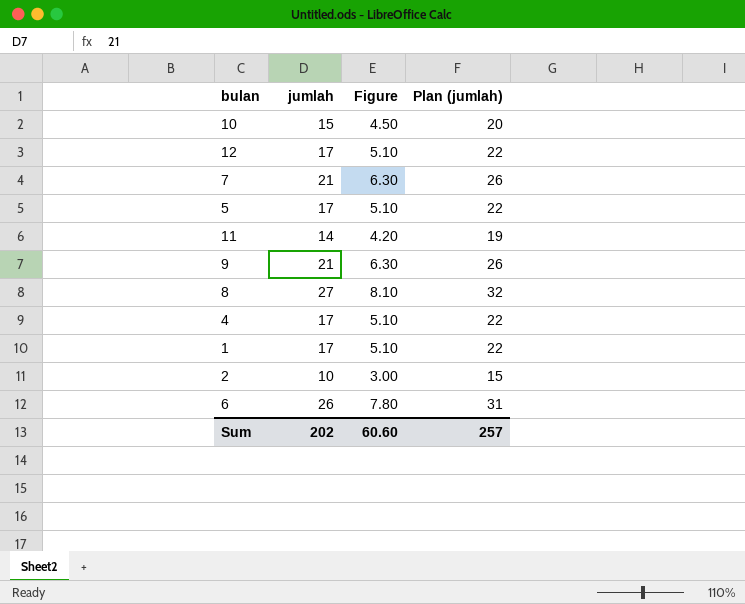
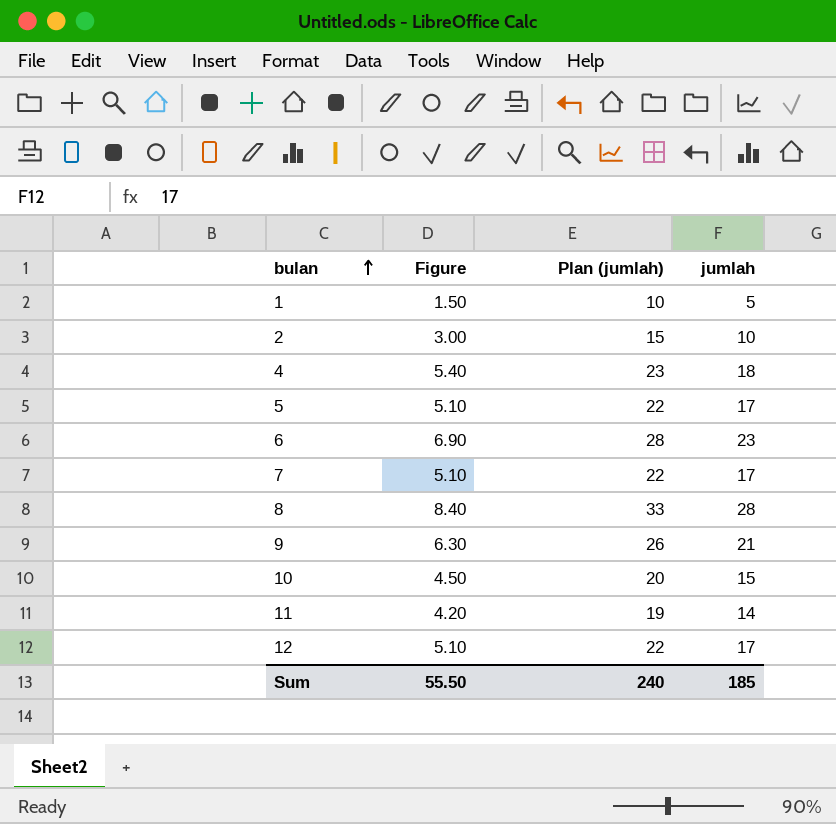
row order: none -> bulan ascending
column jumlah | position: 2 -> 4
1 | Figure: 5.10 -> 1.50
1 | Plan (jumlah): 22 -> 10
1 | jumlah: 17 -> 5
4 | Figure: 5.10 -> 5.40
4 | Plan (jumlah): 22 -> 23
4 | jumlah: 17 -> 18
6 | Figure: 7.80 -> 6.90
6 | Plan (jumlah): 31 -> 28
6 | jumlah: 26 -> 23
7 | Figure: 6.30 -> 5.10
7 | Plan (jumlah): 26 -> 22
7 | jumlah: 21 -> 17
8 | Figure: 8.10 -> 8.40
8 | Plan (jumlah): 32 -> 33
8 | jumlah: 27 -> 28
Sum | Figure: 60.60 -> 55.50
Sum | Plan (jumlah): 257 -> 240
Sum | jumlah: 202 -> 185

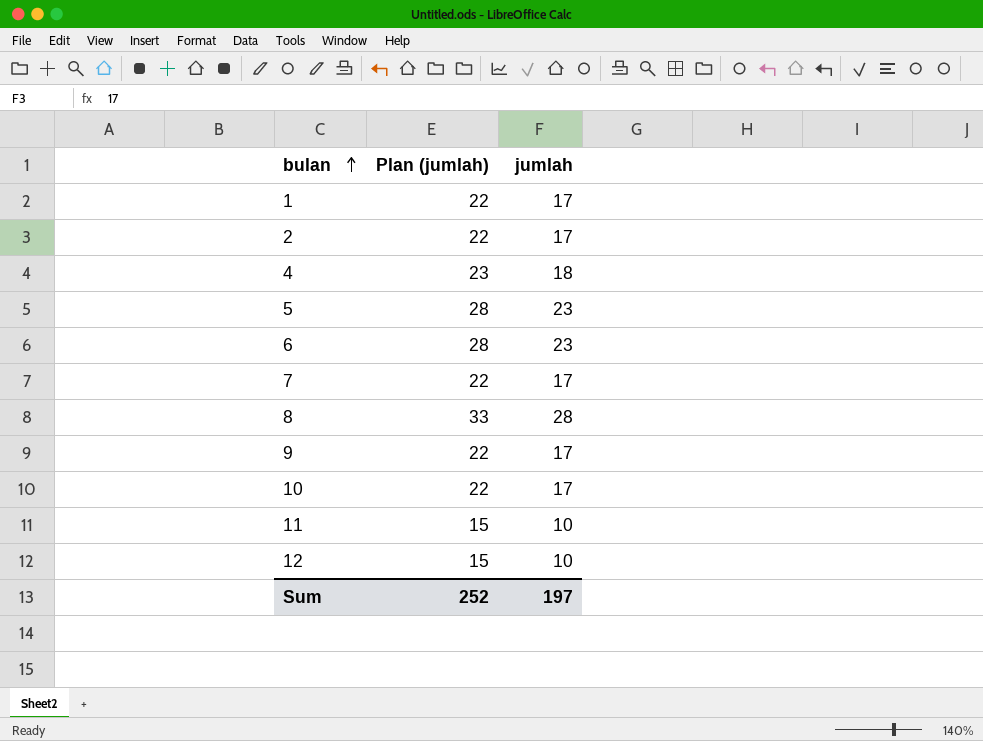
column Figure | formula: [jumlah] * 0.3 -> none
1 | Plan (jumlah): 10 -> 22
1 | jumlah: 5 -> 17
2 | Plan (jumlah): 15 -> 22
2 | jumlah: 10 -> 17
5 | Plan (jumlah): 22 -> 28
5 | jumlah: 17 -> 23
9 | Plan (jumlah): 26 -> 22
9 | jumlah: 21 -> 17
10 | Plan (jumlah): 20 -> 22
10 | jumlah: 15 -> 17
11 | Plan (jumlah): 19 -> 15
11 | jumlah: 14 -> 10
12 | Plan (jumlah): 22 -> 15
12 | jumlah: 17 -> 10
Sum | Plan (jumlah): 240 -> 252
Sum | jumlah: 185 -> 197

